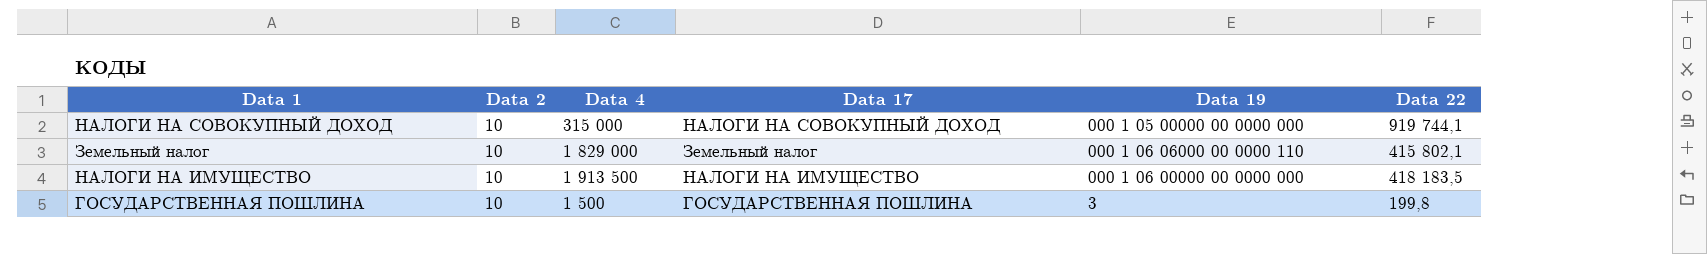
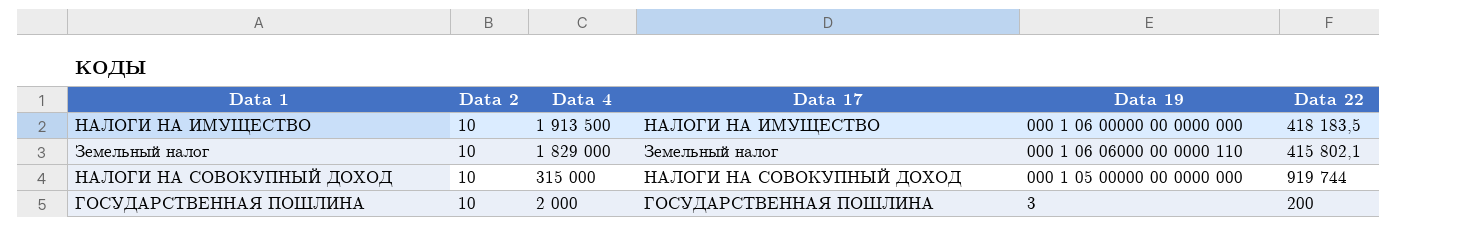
row order: none -> Data 4 descending
НАЛОГИ НА СОВОКУПНЫЙ ДОХОД | Data 22: 919 744,1 -> 919 744
ГОСУДАРСТВЕННАЯ ПОШЛИНА | Data 4: 1 500 -> 2 000
ГОСУДАРСТВЕННАЯ ПОШЛИНА | Data 22: 199,8 -> 200

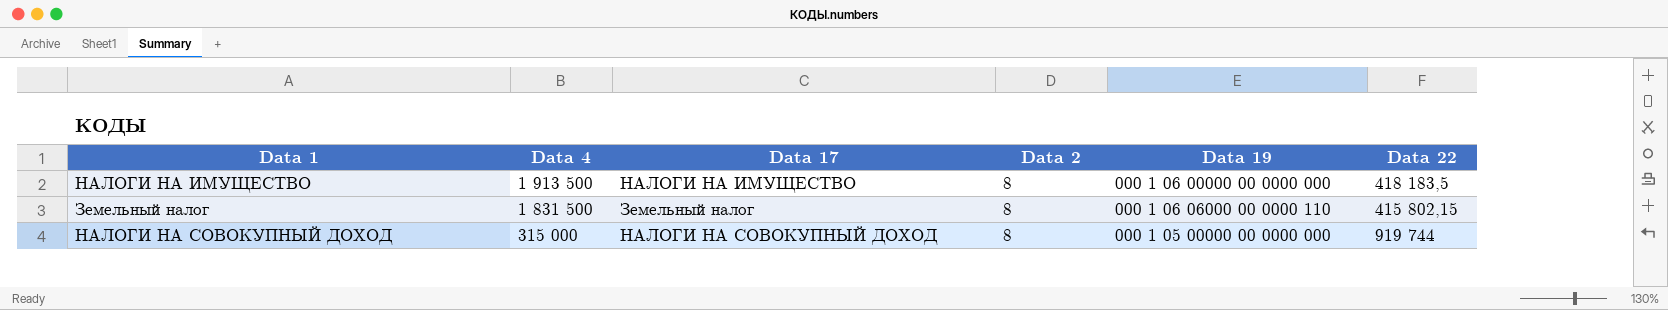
column Data 2 | position: 2 -> 4
row ГОСУДАРСТВЕННАЯ ПОШЛИНА: 10 | 2 000 | ГОСУДАРСТВЕННАЯ ПОШЛИНА | 3 | 200 -> none
НАЛОГИ НА ИМУЩЕСТВО | Data 2: 10 -> 8
Земельный налог | Data 4: 1 829 000 -> 1 831 500
Земельный налог | Data 2: 10 -> 8
Земельный налог | Data 22: 415 802,1 -> 415 802,15
НАЛОГИ НА СОВОКУПНЫЙ ДОХОД | Data 2: 10 -> 8

